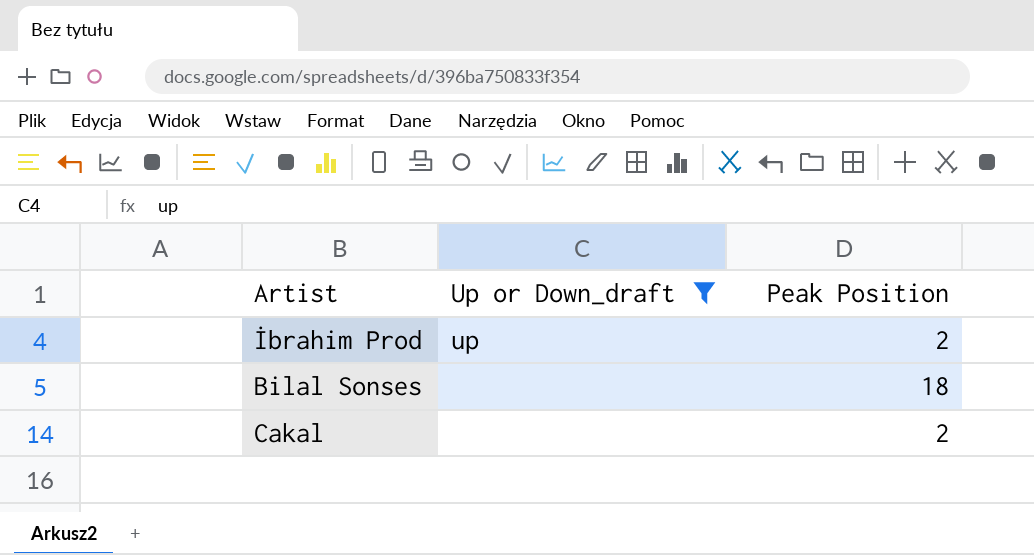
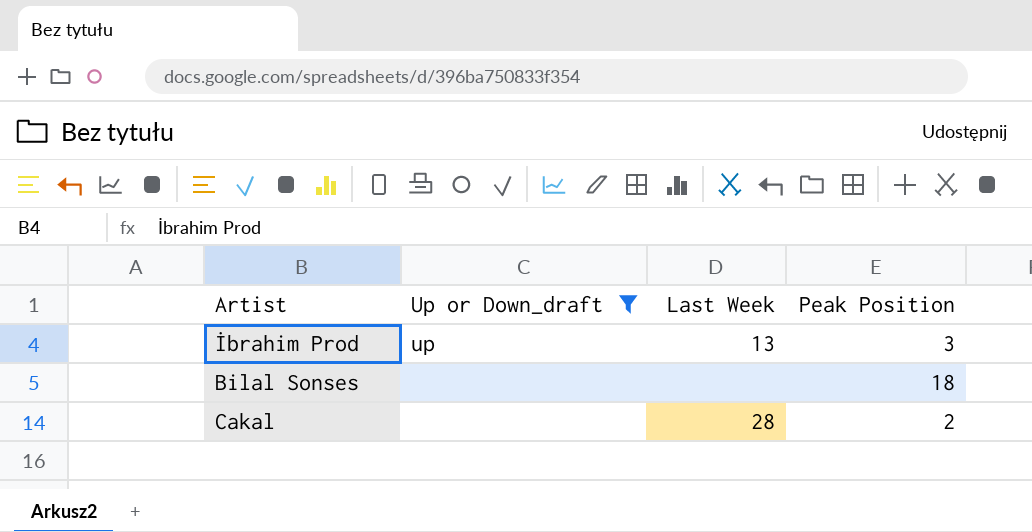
column Last Week | position: none -> 3
İbrahim Prod | Peak Position: 2 -> 3

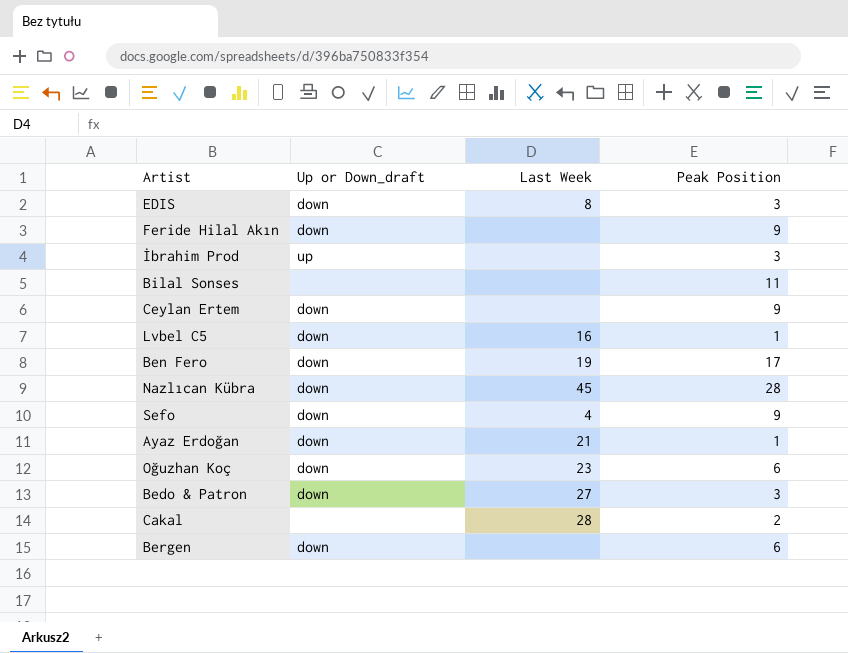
filter: Up or Down_draft != down -> none
İbrahim Prod | Last Week: 13 -> none
Bilal Sonses | Peak Position: 18 -> 11

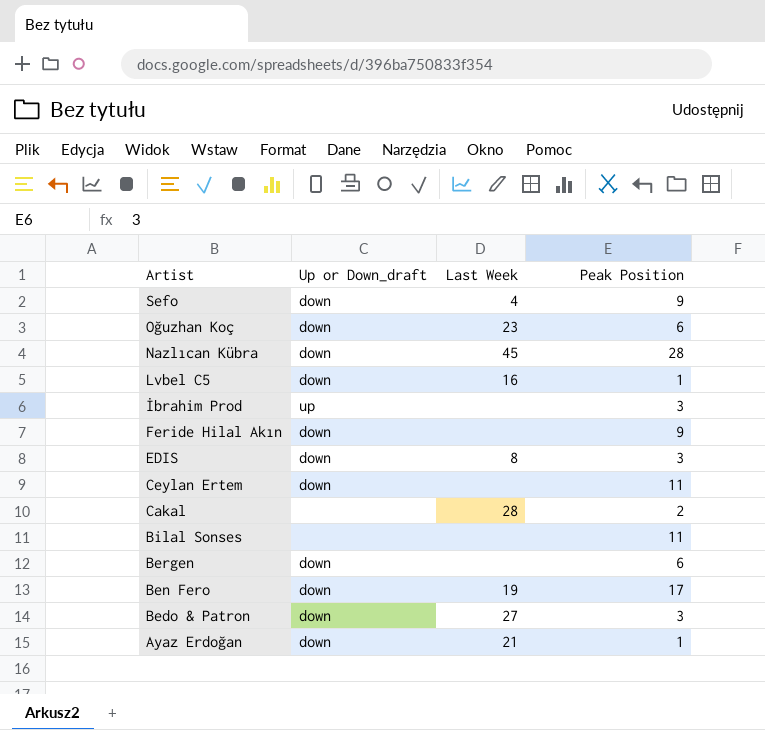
row order: none -> Artist descending
Ceylan Ertem | Peak Position: 9 -> 11

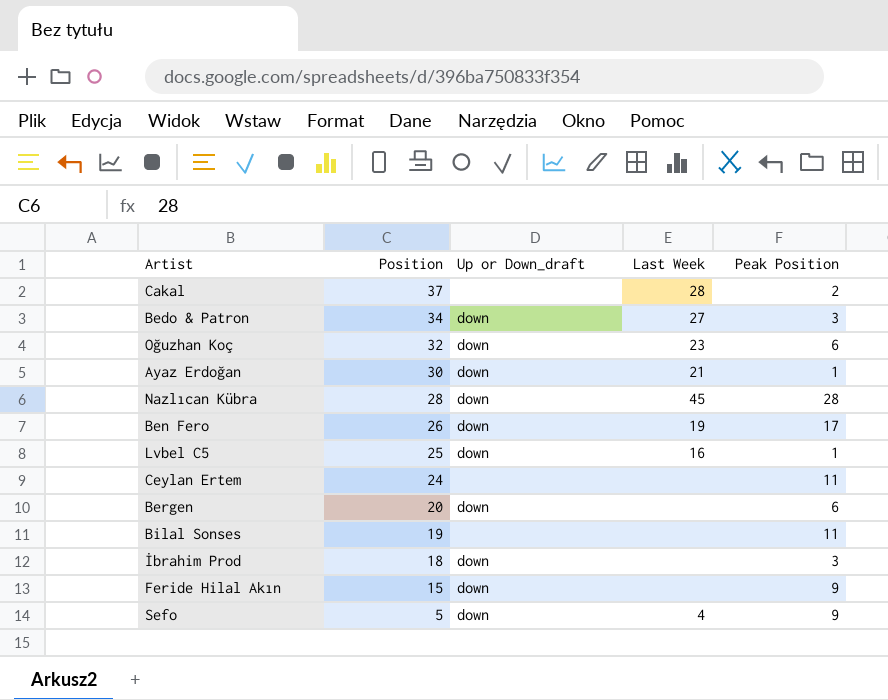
row order: Artist descending -> Position descending
column Position | position: none -> 2
row EDIS: down | 8 | 3 -> none
Ceylan Ertem | Up or Down_draft: down -> none
İbrahim Prod | Up or Down_draft: up -> down

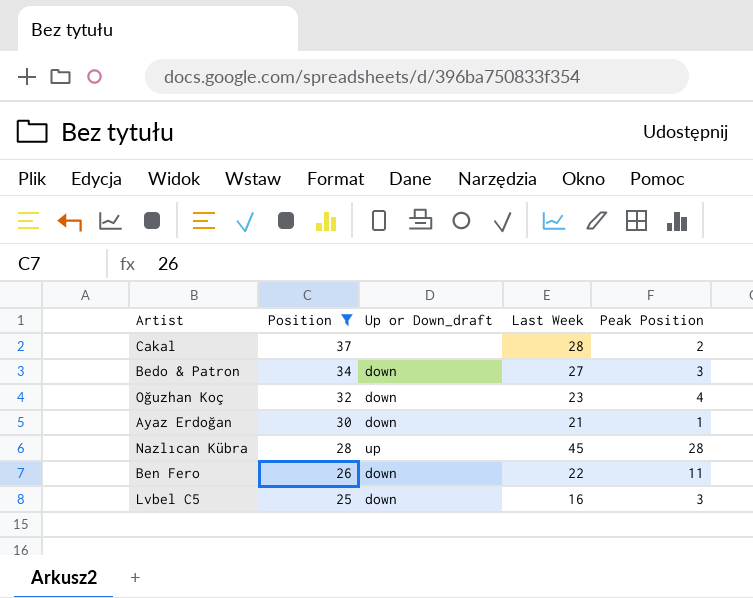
filter: none -> Position >= 25
Oğuzhan Koç | Peak Position: 6 -> 4
Nazlıcan Kübra | Up or Down_draft: down -> up
Ben Fero | Last Week: 19 -> 22
Ben Fero | Peak Position: 17 -> 11
Lvbel C5 | Peak Position: 1 -> 3

